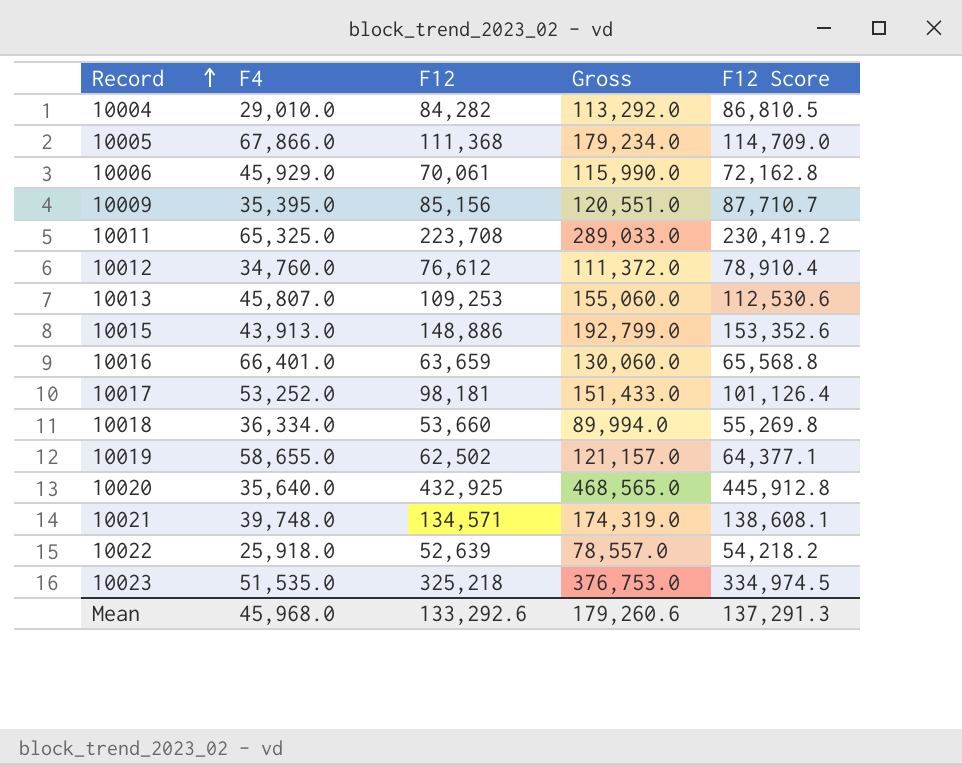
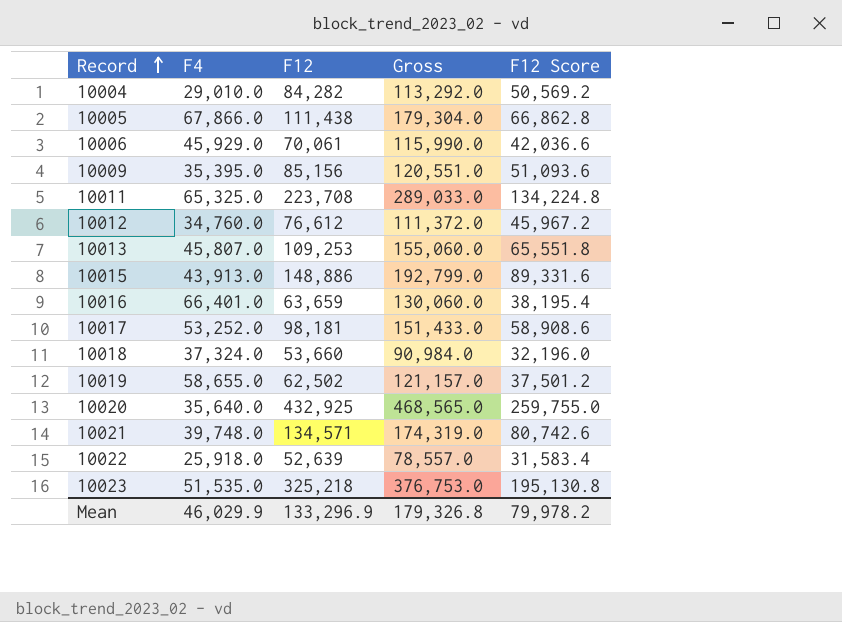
column F12 Score | formula: [F12] * 1.03 -> [F12] * 0.6
10005 | F12: 111,368 -> 111,438
10005 | Gross: 179,234.0 -> 179,304.0
10018 | F4: 36,334.0 -> 37,324.0
10018 | Gross: 89,994.0 -> 90,984.0
Mean | F4: 45,968.0 -> 46,029.9
Mean | F12: 133,292.6 -> 133,296.9
Mean | Gross: 179,260.6 -> 179,326.8
Mean | F12 Score: 137,291.3 -> 79,978.2

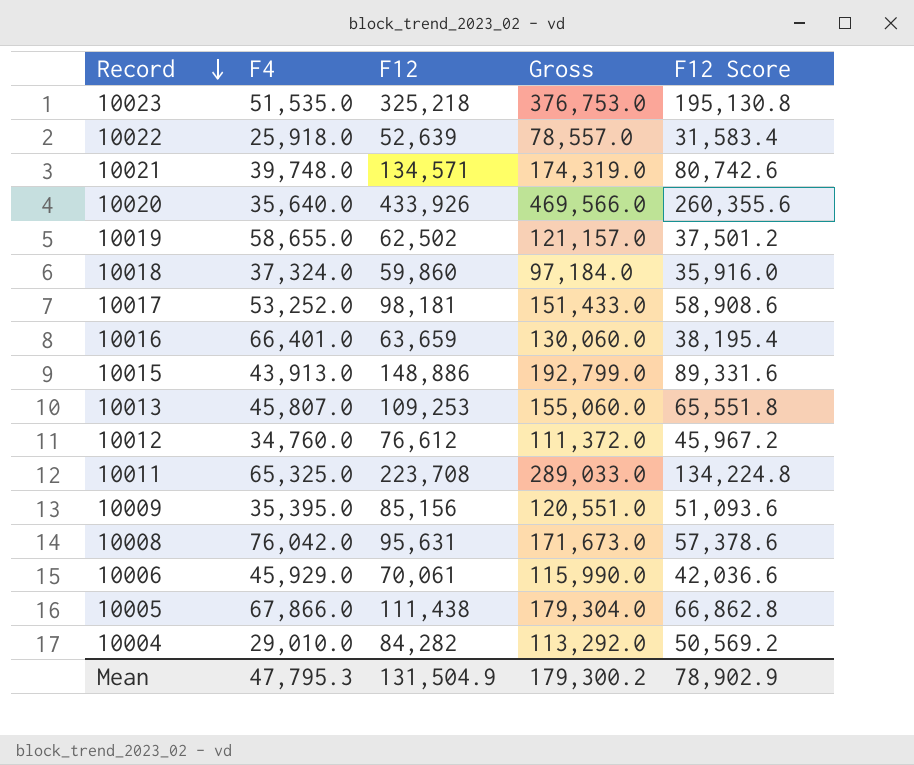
row order: Record ascending -> Record descending
10020 | F12: 432,925 -> 433,926
10020 | Gross: 468,565.0 -> 469,566.0
10020 | F12 Score: 259,755.0 -> 260,355.6
10018 | F12: 53,660 -> 59,860
10018 | Gross: 90,984.0 -> 97,184.0
10018 | F12 Score: 32,196.0 -> 35,916.0
row 10008: none -> 76,042.0 | 95,631 | 171,673.0 | 57,378.6
Mean | F4: 46,029.9 -> 47,795.3
Mean | F12: 133,296.9 -> 131,504.9
Mean | Gross: 179,326.8 -> 179,300.2
Mean | F12 Score: 79,978.2 -> 78,902.9

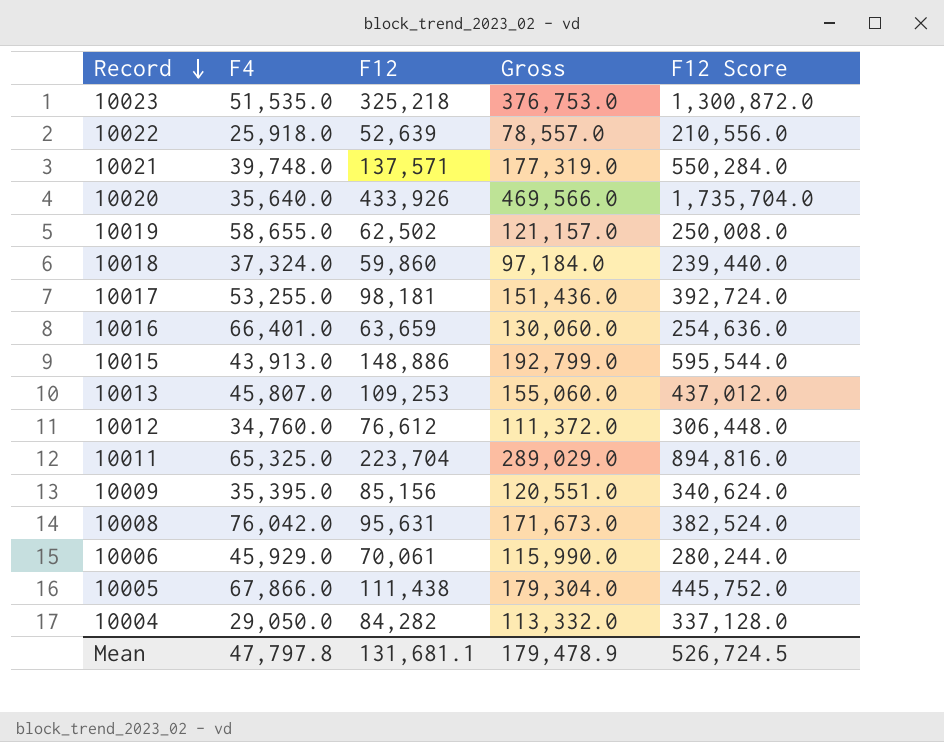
column F12 Score | formula: [F12] * 0.6 -> [F12] * 4
10021 | F12: 134,571 -> 137,571
10021 | Gross: 174,319.0 -> 177,319.0
10017 | F4: 53,252.0 -> 53,255.0
10017 | Gross: 151,433.0 -> 151,436.0
10011 | F12: 223,708 -> 223,704
10011 | Gross: 289,033.0 -> 289,029.0
10004 | F4: 29,010.0 -> 29,050.0
10004 | Gross: 113,292.0 -> 113,332.0
Mean | F4: 47,795.3 -> 47,797.8
Mean | F12: 131,504.9 -> 131,681.1
Mean | Gross: 179,300.2 -> 179,478.9
Mean | F12 Score: 78,902.9 -> 526,724.5

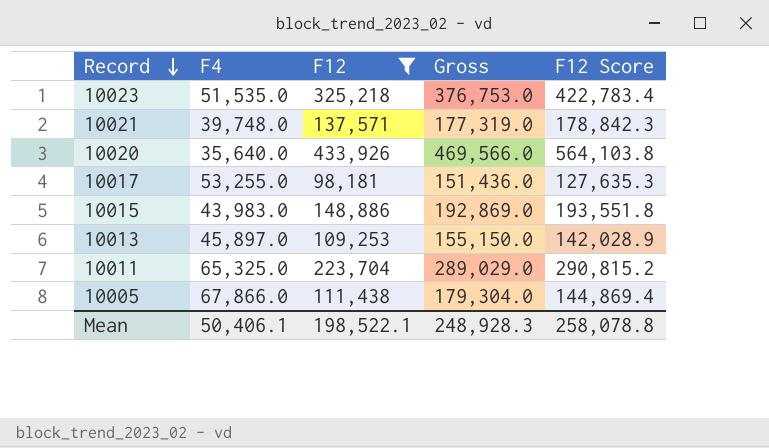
filter: none -> F12 >= 98,181
column F12 Score | formula: [F12] * 4 -> [F12] * 1.3
10015 | F4: 43,913.0 -> 43,983.0
10015 | Gross: 192,799.0 -> 192,869.0
10013 | F4: 45,807.0 -> 45,897.0
10013 | Gross: 155,060.0 -> 155,150.0
Mean | F4: 47,797.8 -> 50,406.1
Mean | F12: 131,681.1 -> 198,522.1
Mean | Gross: 179,478.9 -> 248,928.3
Mean | F12 Score: 526,724.5 -> 258,078.8

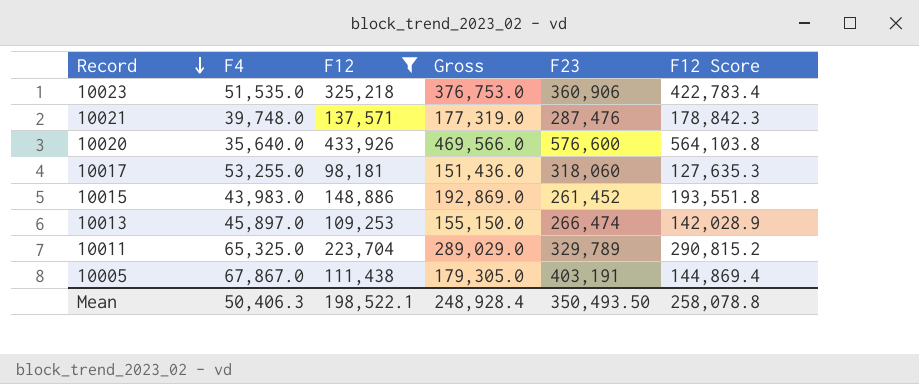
column F23 | position: none -> 5
10005 | F4: 67,866.0 -> 67,867.0
10005 | Gross: 179,304.0 -> 179,305.0
Mean | F4: 50,406.1 -> 50,406.3
Mean | Gross: 248,928.3 -> 248,928.4

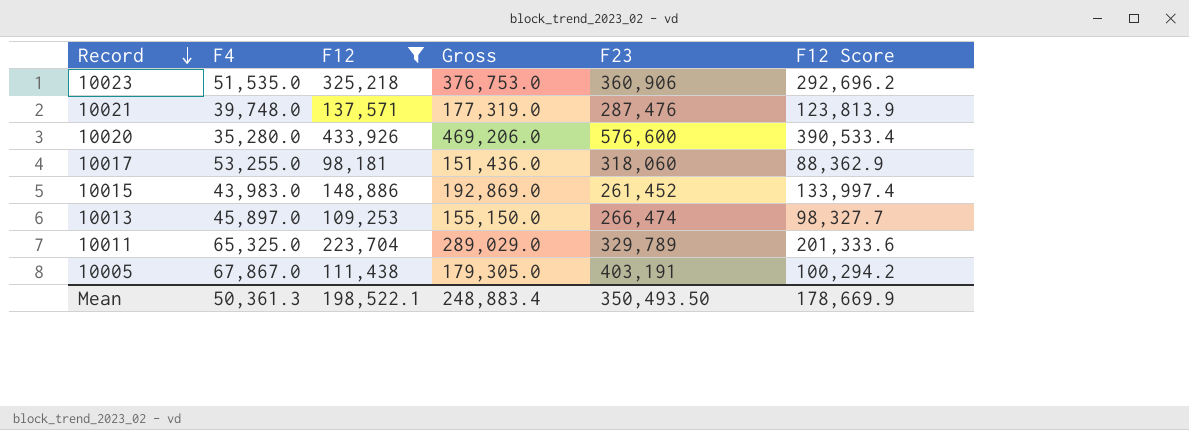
column F12 Score | formula: [F12] * 1.3 -> [F12] * 0.9
10020 | F4: 35,640.0 -> 35,280.0
10020 | Gross: 469,566.0 -> 469,206.0
Mean | F4: 50,406.3 -> 50,361.3
Mean | Gross: 248,928.4 -> 248,883.4
Mean | F12 Score: 258,078.8 -> 178,669.9

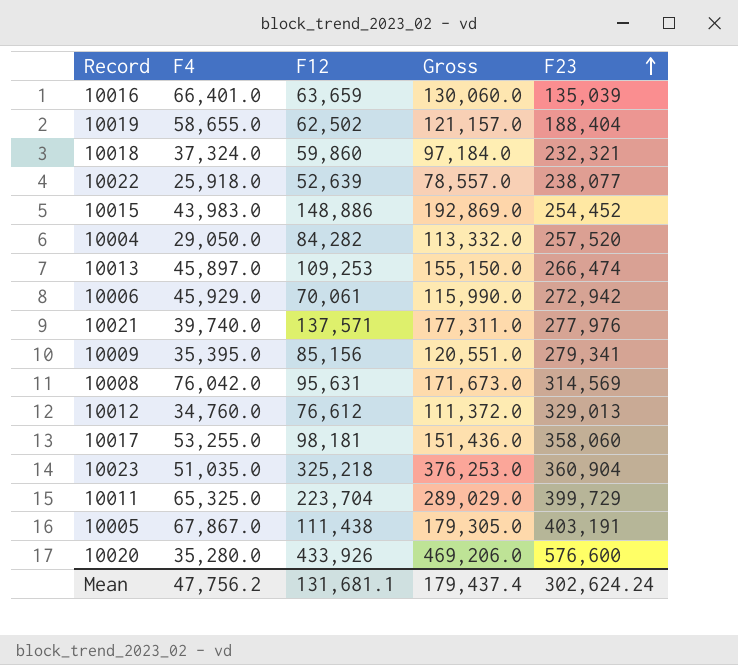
filter: F12 >= 98,181 -> none
row order: Record descending -> F23 ascending
column F12 Score | formula: [F12] * 0.9 -> none
10015 | F23: 261,452 -> 254,452
10021 | F4: 39,748.0 -> 39,740.0
10021 | Gross: 177,319.0 -> 177,311.0
10021 | F23: 287,476 -> 277,976
10017 | F23: 318,060 -> 358,060
10023 | F4: 51,535.0 -> 51,035.0
10023 | Gross: 376,753.0 -> 376,253.0
10023 | F23: 360,906 -> 360,904
10011 | F23: 329,789 -> 399,729
Mean | F4: 50,361.3 -> 47,756.2
Mean | F12: 198,522.1 -> 131,681.1
Mean | Gross: 248,883.4 -> 179,437.4
Mean | F23: 350,493.50 -> 302,624.24

